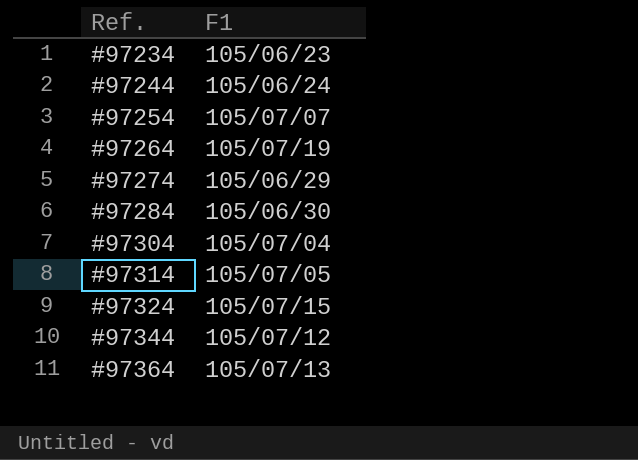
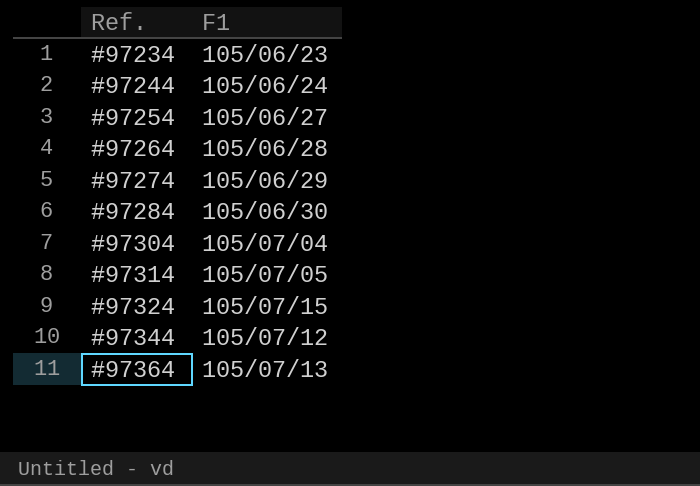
#97254 | F1: 105/07/07 -> 105/06/27
#97264 | F1: 105/07/19 -> 105/06/28

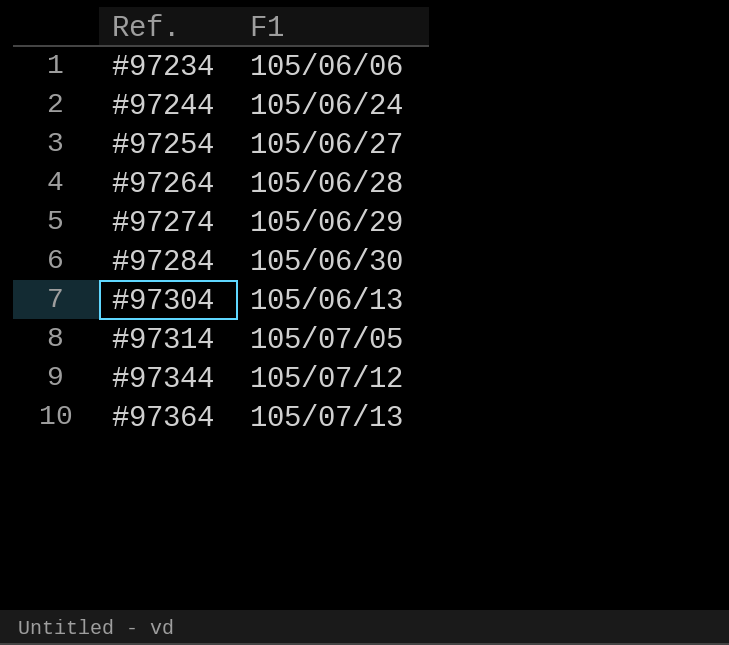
row #97324: 105/07/15 -> none
#97234 | F1: 105/06/23 -> 105/06/06
#97304 | F1: 105/07/04 -> 105/06/13

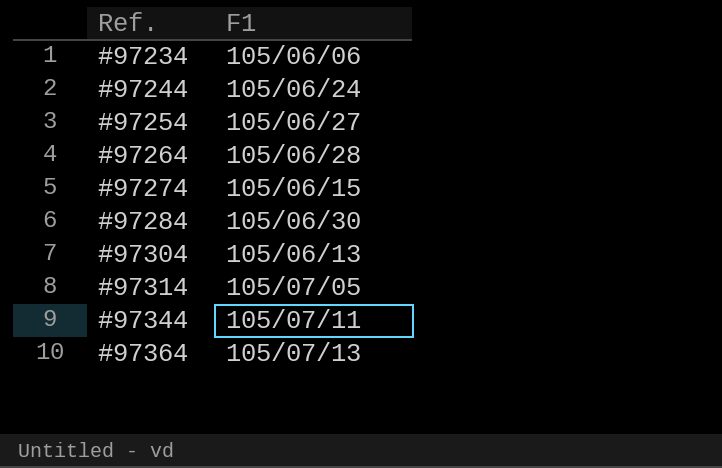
#97274 | F1: 105/06/29 -> 105/06/15
#97344 | F1: 105/07/12 -> 105/07/11

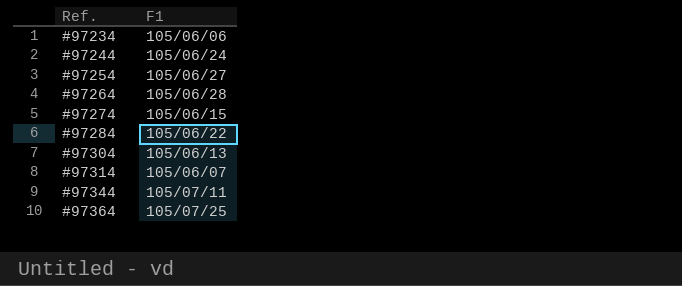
#97284 | F1: 105/06/30 -> 105/06/22
#97314 | F1: 105/07/05 -> 105/06/07
#97364 | F1: 105/07/13 -> 105/07/25

